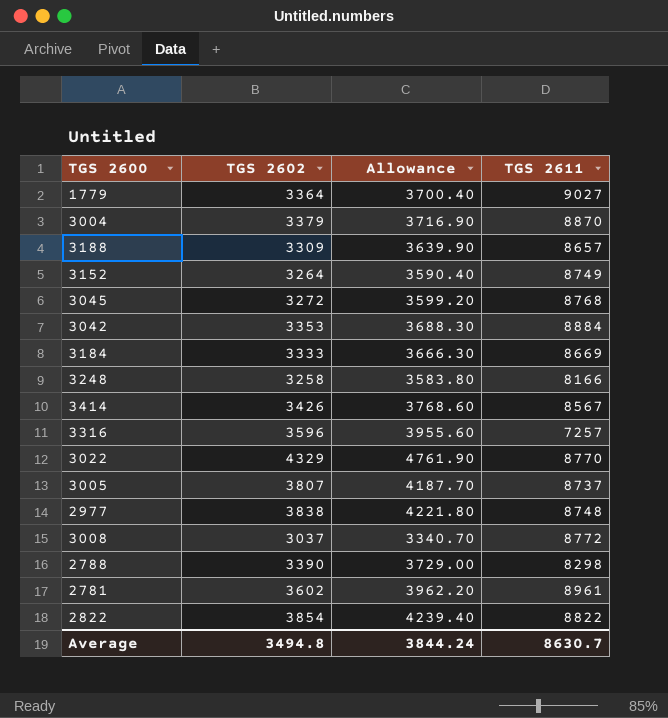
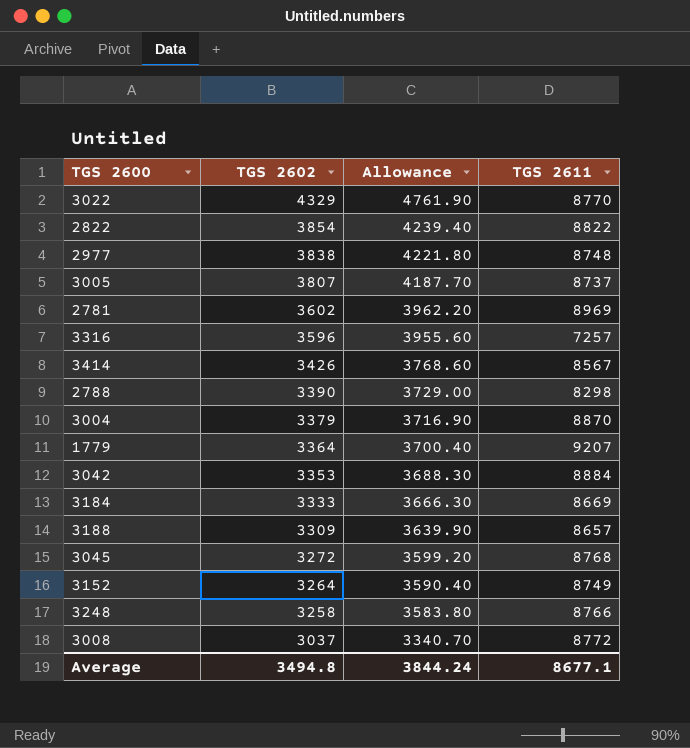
row order: none -> TGS 2602 descending
2781 | TGS 2611: 8961 -> 8969
1779 | TGS 2611: 9027 -> 9207
3248 | TGS 2611: 8166 -> 8766
Average | TGS 2611: 8630.7 -> 8677.1

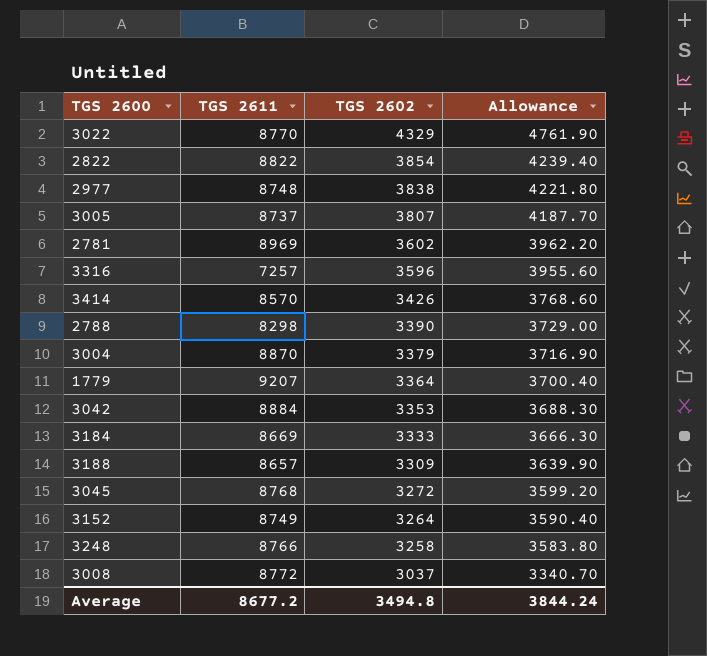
column TGS 2611 | position: 4 -> 2
3414 | TGS 2611: 8567 -> 8570
Average | TGS 2611: 8677.1 -> 8677.2

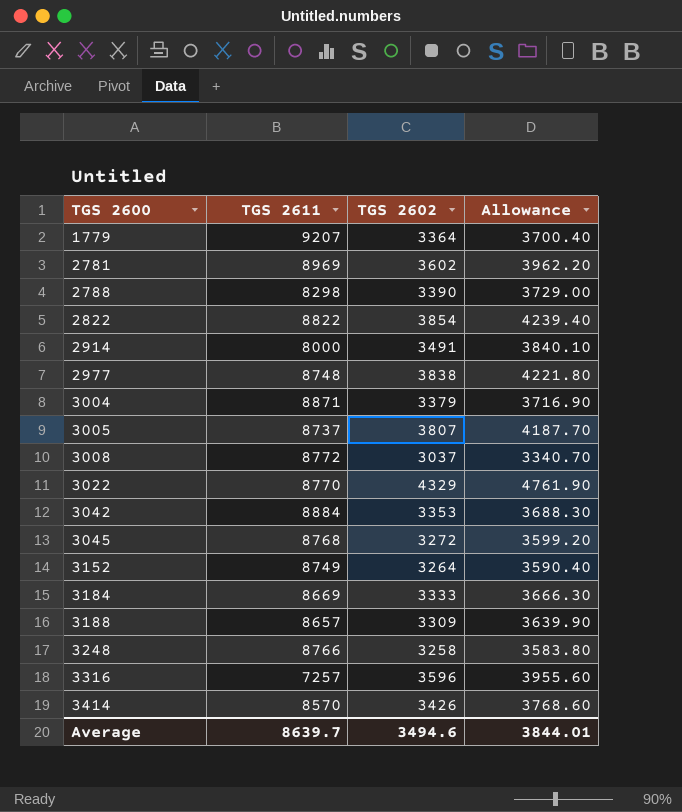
row order: TGS 2602 descending -> TGS 2600 ascending
row 2914: none -> 8000 | 3491 | 3840.10
3004 | TGS 2611: 8870 -> 8871
Average | TGS 2611: 8677.2 -> 8639.7
Average | TGS 2602: 3494.8 -> 3494.6
Average | Allowance: 3844.24 -> 3844.01

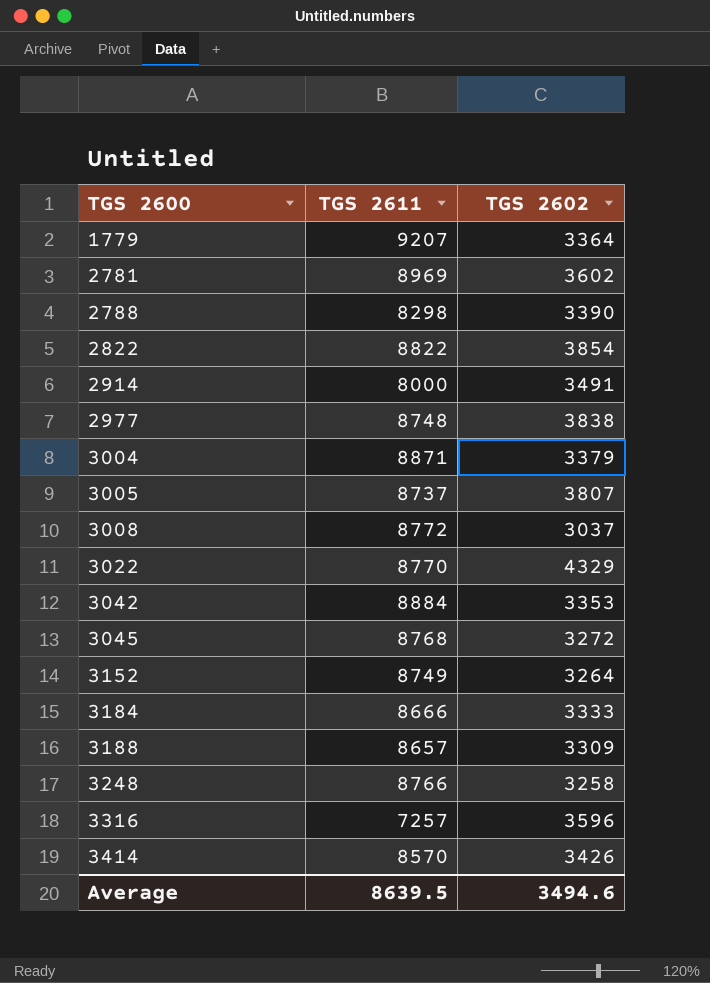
column Allowance | formula: [TGS 2602] * 1.1 -> none
3184 | TGS 2611: 8669 -> 8666
Average | TGS 2611: 8639.7 -> 8639.5

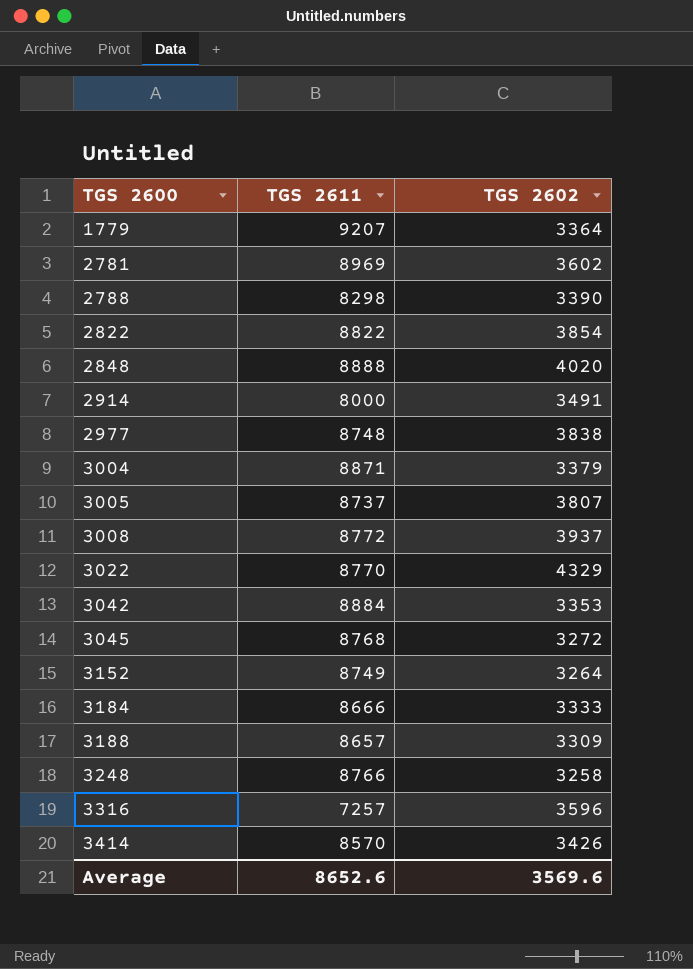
row 2848: none -> 8888 | 4020
3008 | TGS 2602: 3037 -> 3937
Average | TGS 2611: 8639.5 -> 8652.6
Average | TGS 2602: 3494.6 -> 3569.6

